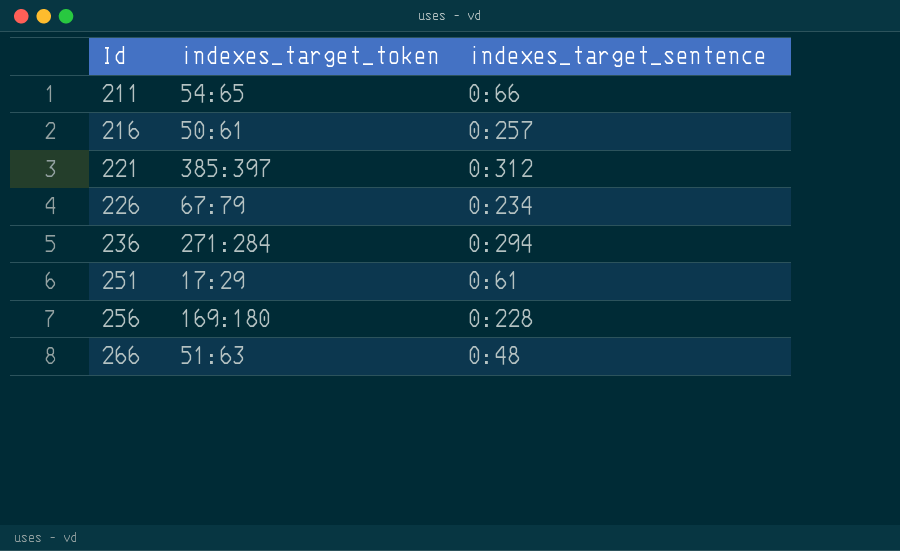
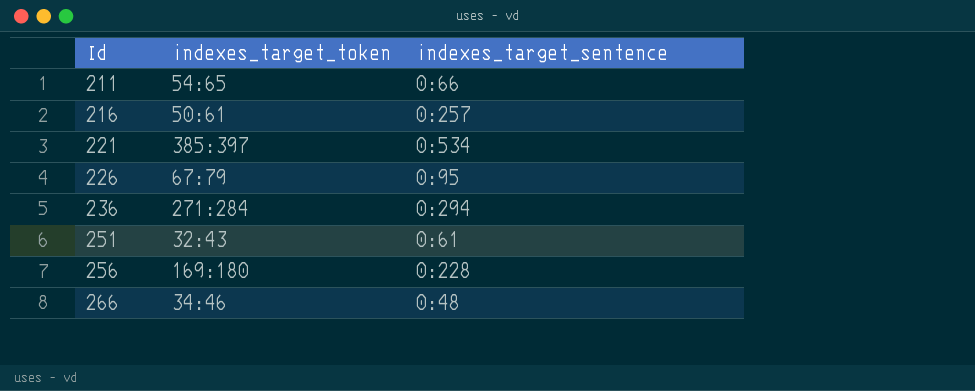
221 | indexes_target_sentence: 0:312 -> 0:534
226 | indexes_target_sentence: 0:234 -> 0:95
251 | indexes_target_token: 17:29 -> 32:43
266 | indexes_target_token: 51:63 -> 34:46

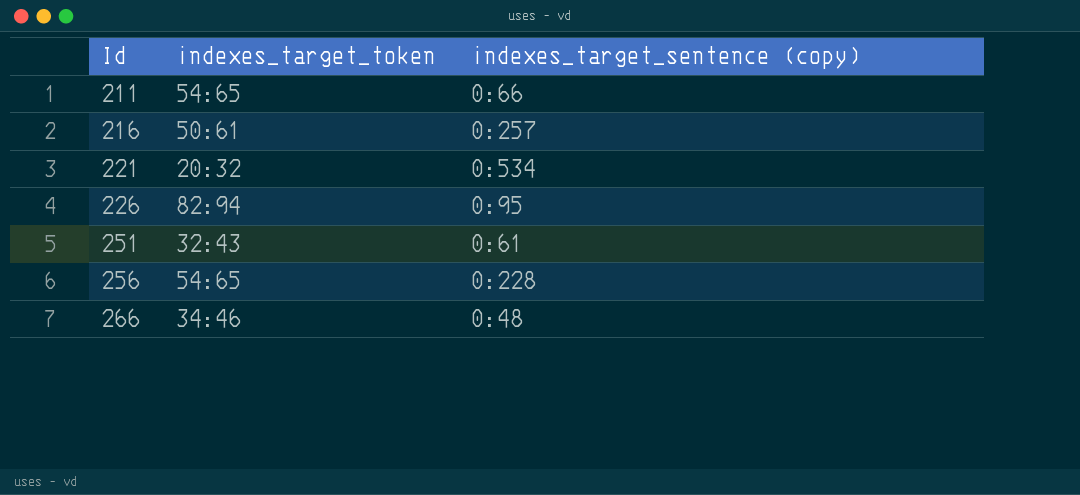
column name: indexes_target_sentence -> indexes_target_sentence (copy)
row 236: 271:284 | 0:294 -> none
221 | indexes_target_token: 385:397 -> 20:32
226 | indexes_target_token: 67:79 -> 82:94
256 | indexes_target_token: 169:180 -> 54:65

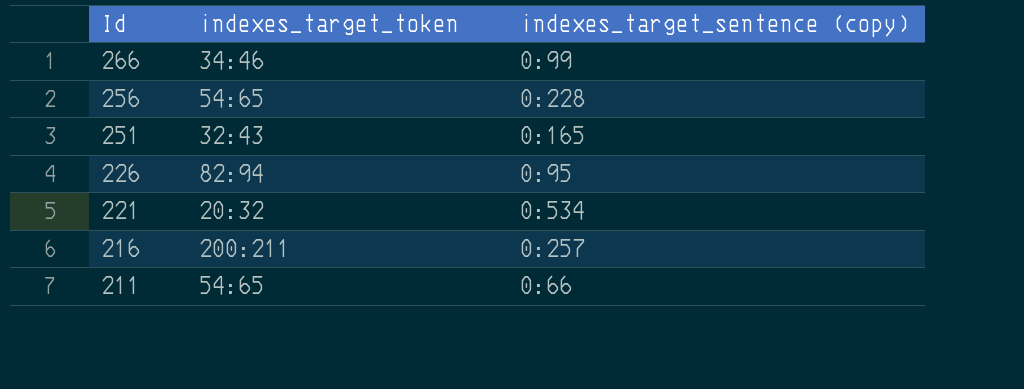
row order: Id ascending -> Id descending
266 | indexes_target_sentence (copy): 0:48 -> 0:99
251 | indexes_target_sentence (copy): 0:61 -> 0:165
216 | indexes_target_token: 50:61 -> 200:211

